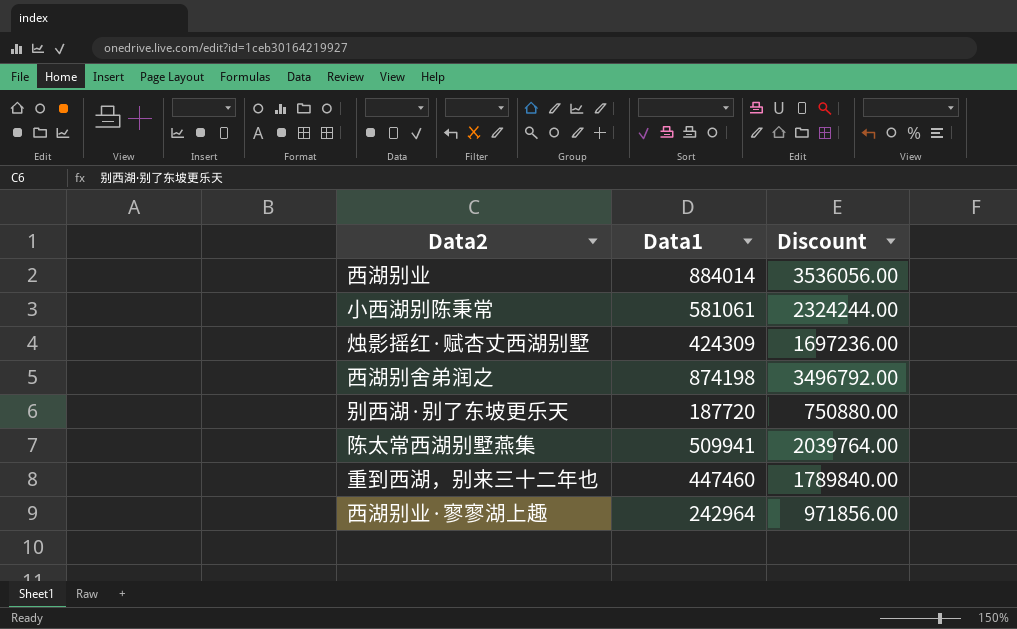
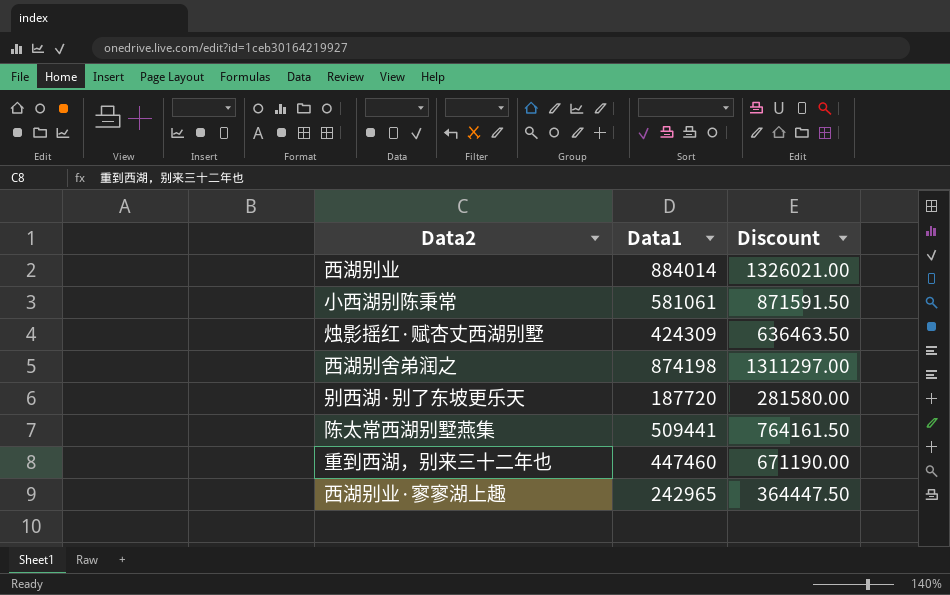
column Discount | formula: [Data1] * 4 -> [Data1] * 1.5
陈太常西湖别墅燕集 | Data1: 509941 -> 509441
西湖别业·寥寥湖上趣 | Data1: 242964 -> 242965

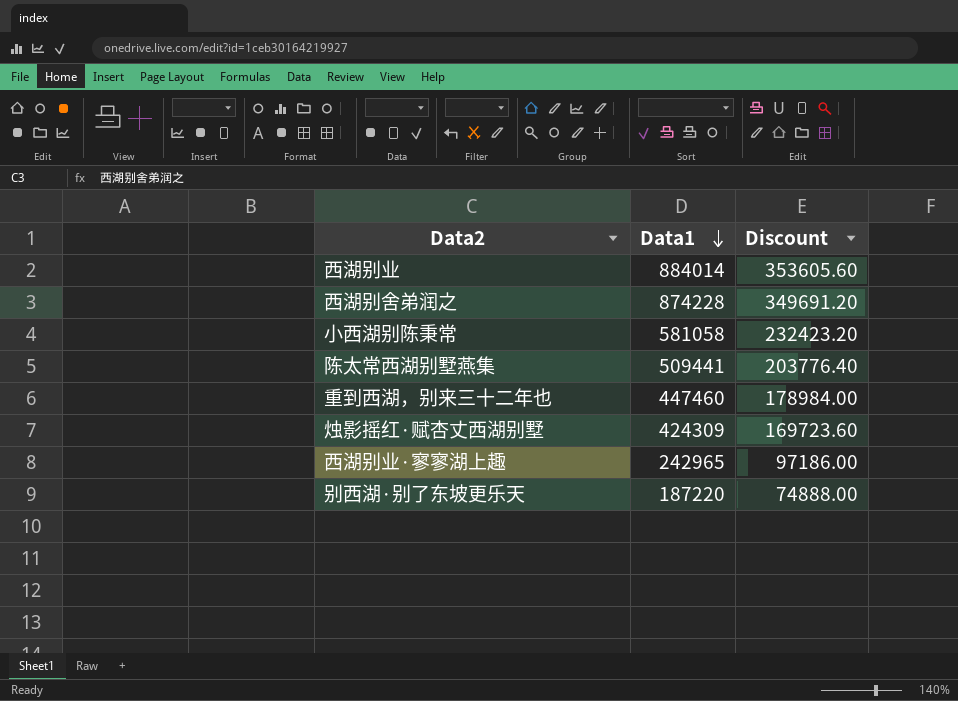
row order: none -> Data1 descending
column Discount | formula: [Data1] * 1.5 -> [Data1] * 0.4
西湖别舍弟润之 | Data1: 874198 -> 874228
小西湖别陈秉常 | Data1: 581061 -> 581058
别西湖·别了东坡更乐天 | Data1: 187720 -> 187220

